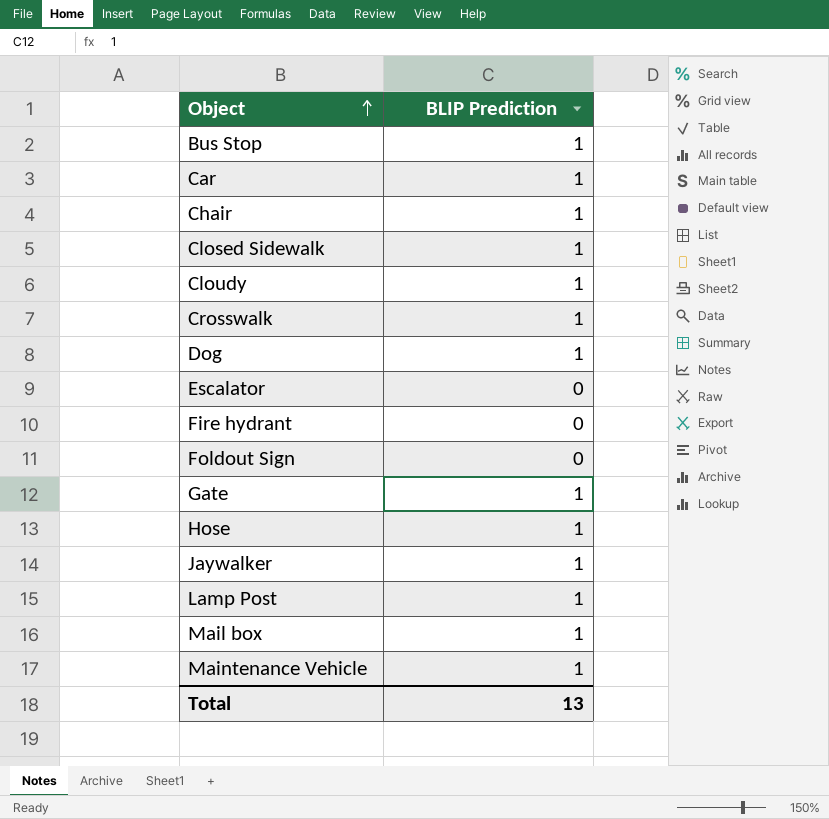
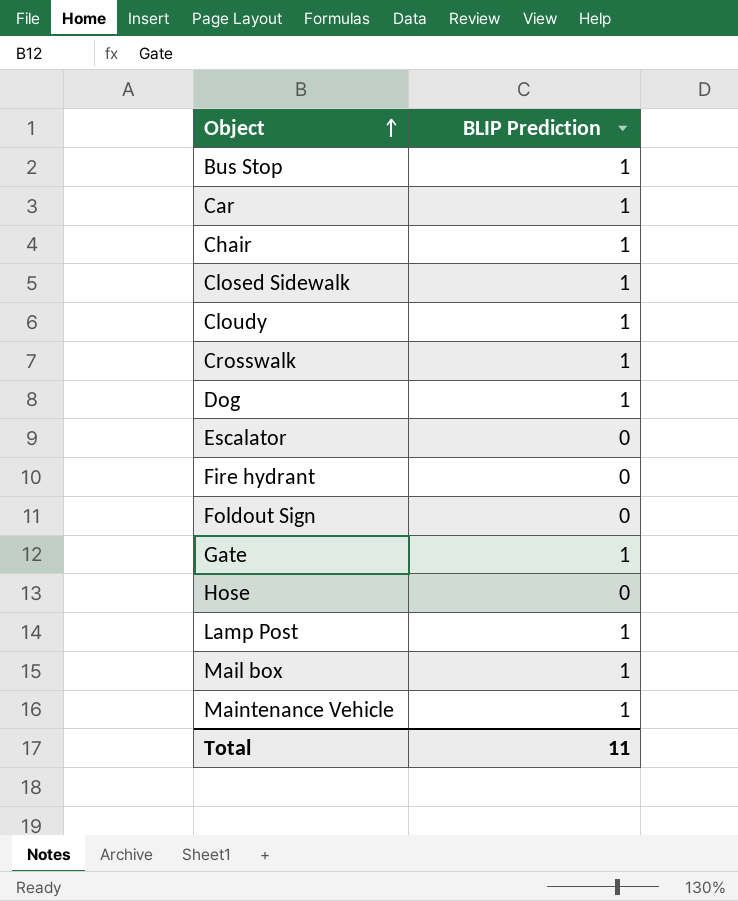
row Jaywalker: 1 -> none
Hose | BLIP Prediction: 1 -> 0
Total | BLIP Prediction: 13 -> 11

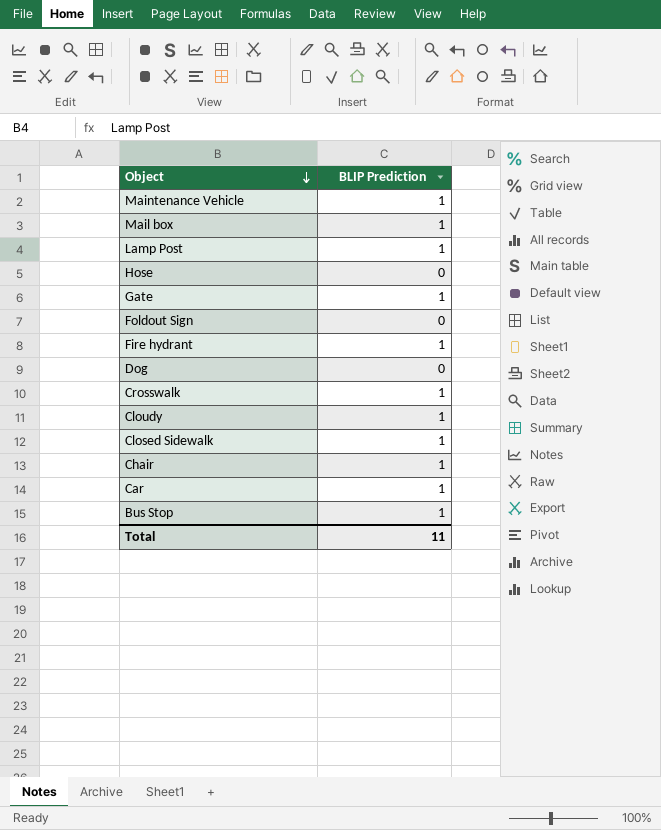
row order: Object ascending -> Object descending
row Escalator: 0 -> none
Fire hydrant | BLIP Prediction: 0 -> 1
Dog | BLIP Prediction: 1 -> 0

